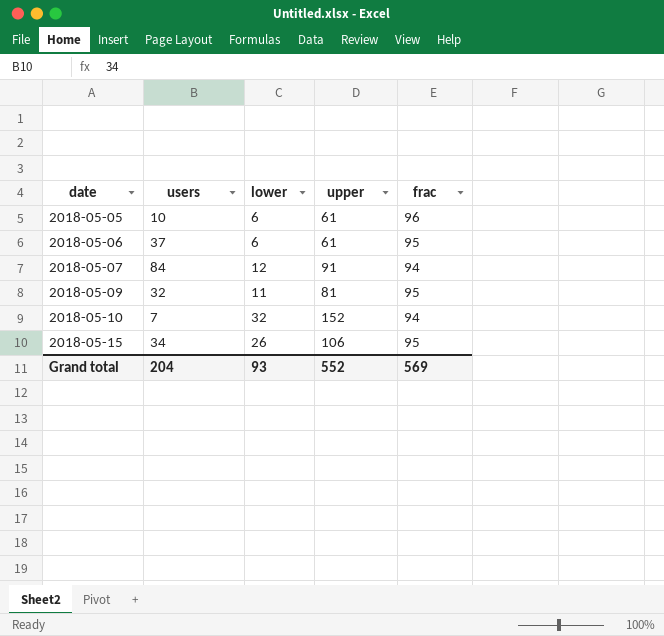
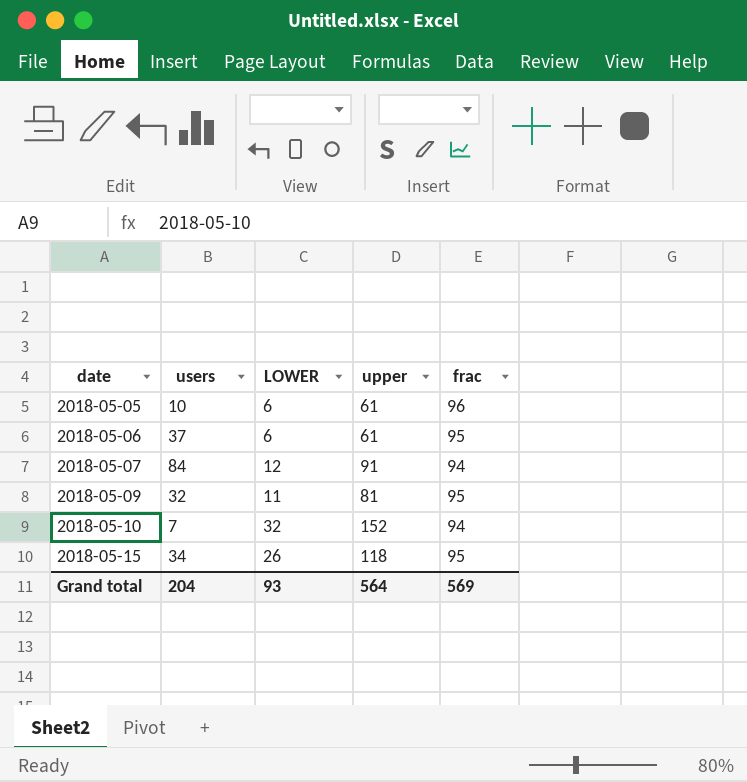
column name: lower -> LOWER
2018-05-15 | upper: 106 -> 118
Grand total | upper: 552 -> 564

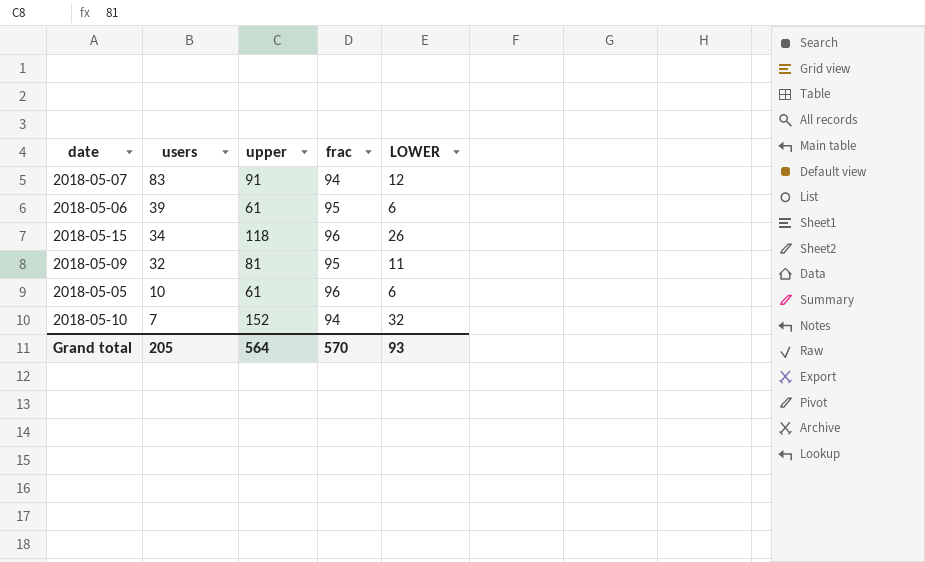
row order: date ascending -> users descending
column LOWER | position: 3 -> 5
2018-05-07 | users: 84 -> 83
2018-05-06 | users: 37 -> 39
2018-05-15 | frac: 95 -> 96
Grand total | users: 204 -> 205
Grand total | frac: 569 -> 570

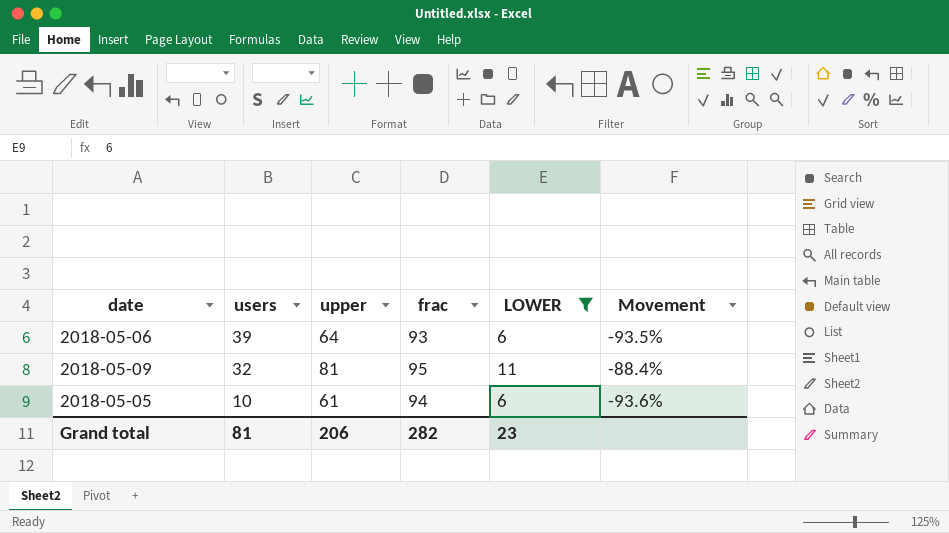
filter: none -> LOWER <= 11
column Movement | formula: none -> ([LOWER] - [frac]) / [frac]
2018-05-06 | upper: 61 -> 64
2018-05-06 | frac: 95 -> 93
2018-05-05 | frac: 96 -> 94
Grand total | users: 205 -> 81
Grand total | upper: 564 -> 206
Grand total | frac: 570 -> 282
Grand total | LOWER: 93 -> 23

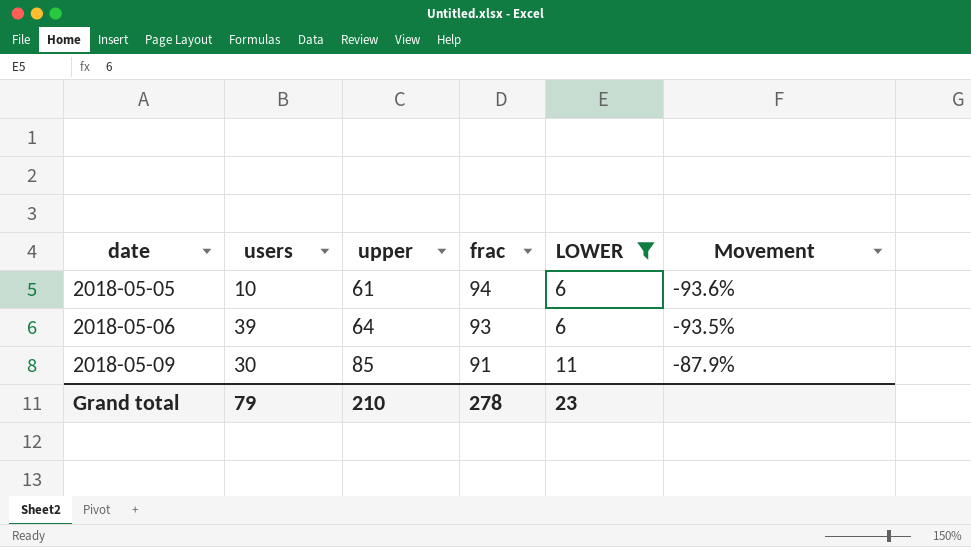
row order: users descending -> date ascending
2018-05-09 | users: 32 -> 30
2018-05-09 | upper: 81 -> 85
2018-05-09 | frac: 95 -> 91
2018-05-09 | Movement: -88.4% -> -87.9%
Grand total | users: 81 -> 79
Grand total | upper: 206 -> 210
Grand total | frac: 282 -> 278

